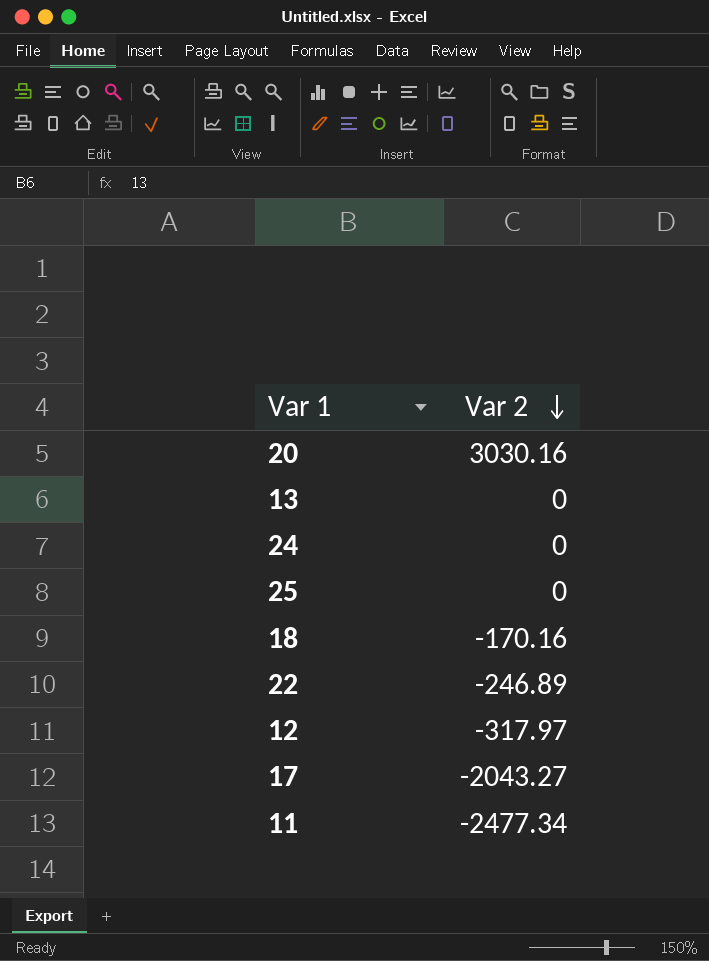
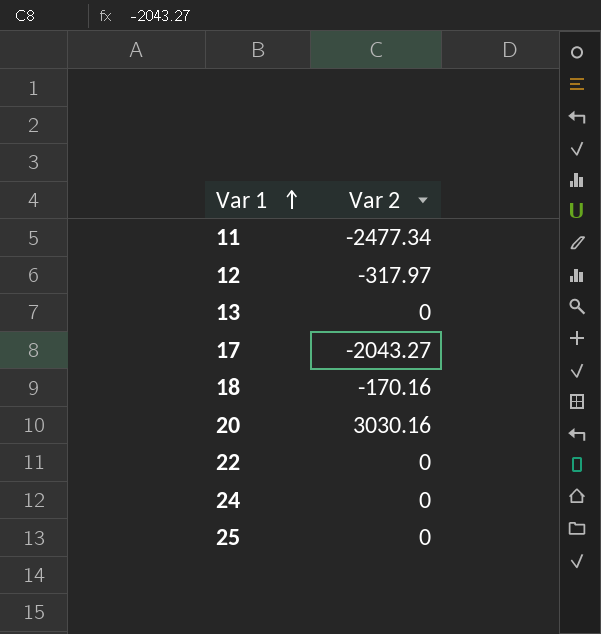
row order: Var 2 descending -> Var 1 ascending
22 | Var 2: -246.89 -> 0

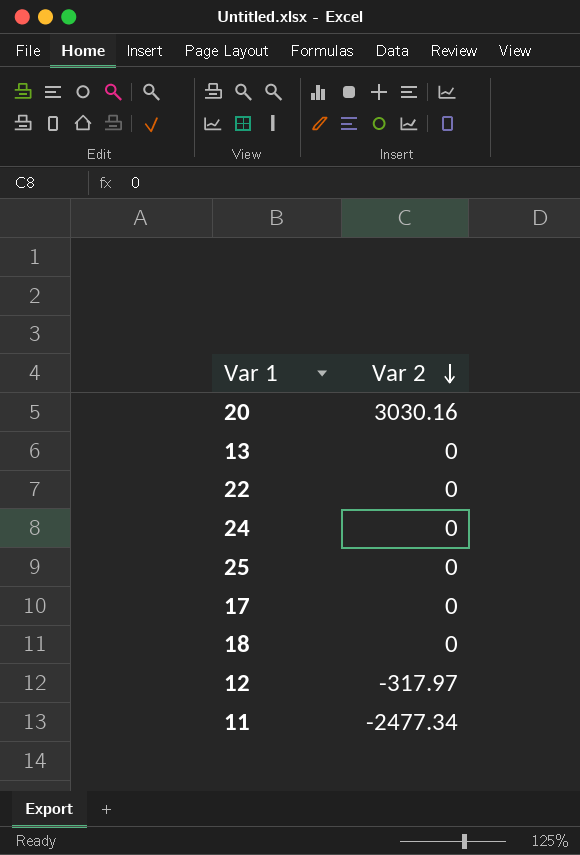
row order: Var 1 ascending -> Var 2 descending
17 | Var 2: -2043.27 -> 0
18 | Var 2: -170.16 -> 0

